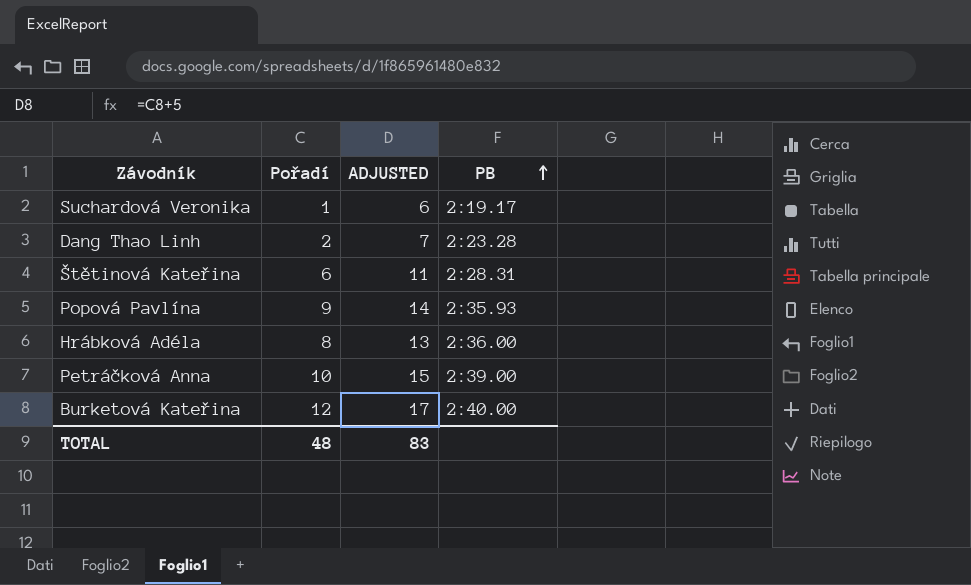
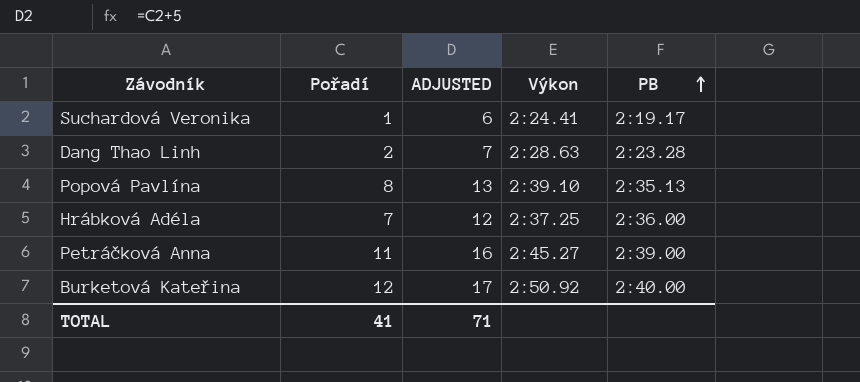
column Výkon | position: none -> 4
row Štětinová Kateřina: 6 | 11 | 2:28.31 -> none
Popová Pavlína | Pořadí: 9 -> 8
Popová Pavlína | ADJUSTED: 14 -> 13
Popová Pavlína | PB: 2:35.93 -> 2:35.13
Hrábková Adéla | Pořadí: 8 -> 7
Hrábková Adéla | ADJUSTED: 13 -> 12
Petráčková Anna | Pořadí: 10 -> 11
Petráčková Anna | ADJUSTED: 15 -> 16
TOTAL | Pořadí: 48 -> 41
TOTAL | ADJUSTED: 83 -> 71

